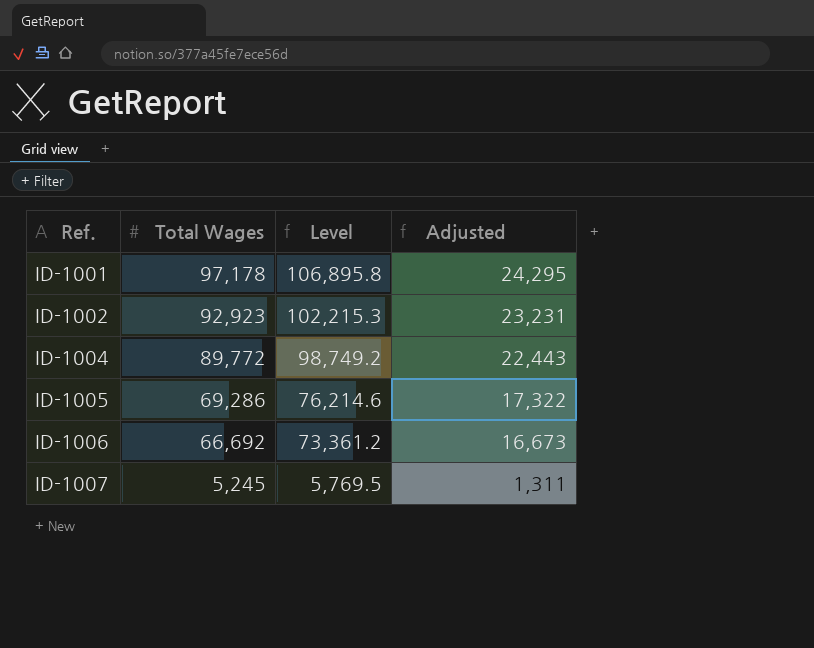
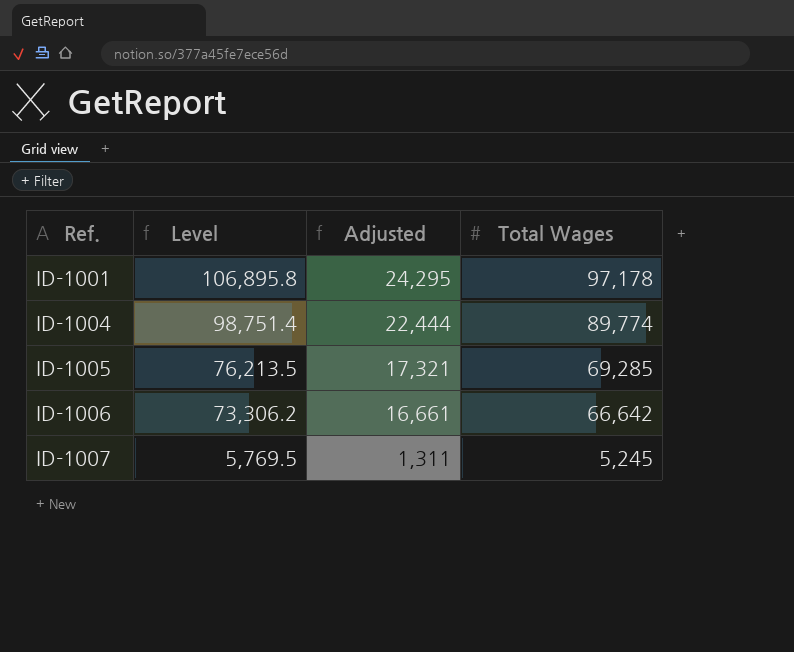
column Total Wages | position: 2 -> 4
row ID-1002: 92,923 | 102,215.3 | 23,231 -> none
ID-1004 | Level: 98,749.2 -> 98,751.4
ID-1004 | Adjusted: 22,443 -> 22,444
ID-1004 | Total Wages: 89,772 -> 89,774
ID-1005 | Level: 76,214.6 -> 76,213.5
ID-1005 | Adjusted: 17,322 -> 17,321
ID-1005 | Total Wages: 69,286 -> 69,285
ID-1006 | Level: 73,361.2 -> 73,306.2
ID-1006 | Adjusted: 16,673 -> 16,661
ID-1006 | Total Wages: 66,692 -> 66,642

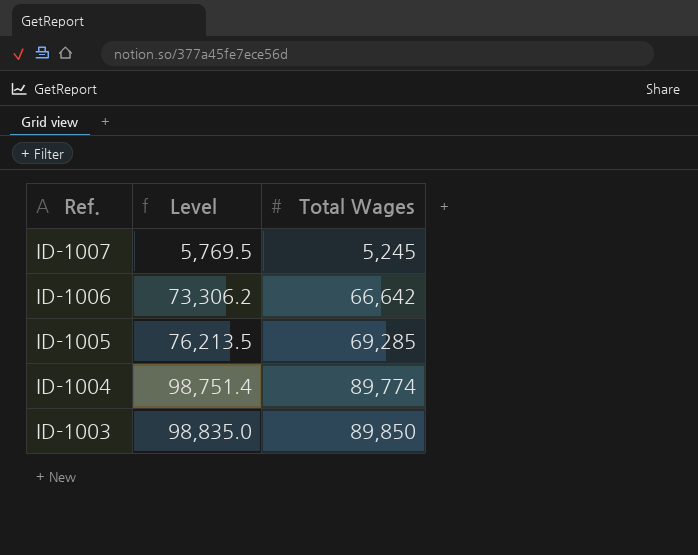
row order: Ref. ascending -> Ref. descending
column Adjusted | formula: [Total Wages] * 0.25 -> none
row ID-1001: 106,895.8 | 24,295 | 97,178 -> none
row ID-1003: none -> 98,835.0 | 89,850

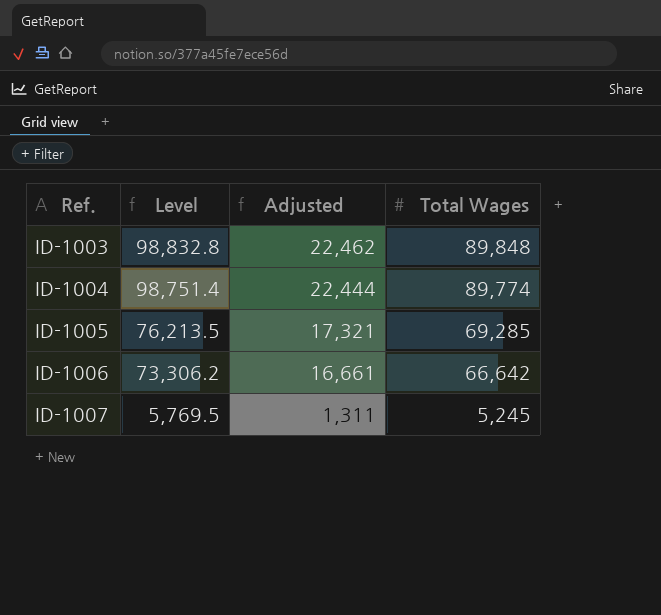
row order: Ref. descending -> Ref. ascending
column Adjusted | formula: none -> [Total Wages] * 0.25
ID-1003 | Level: 98,835.0 -> 98,832.8
ID-1003 | Total Wages: 89,850 -> 89,848

